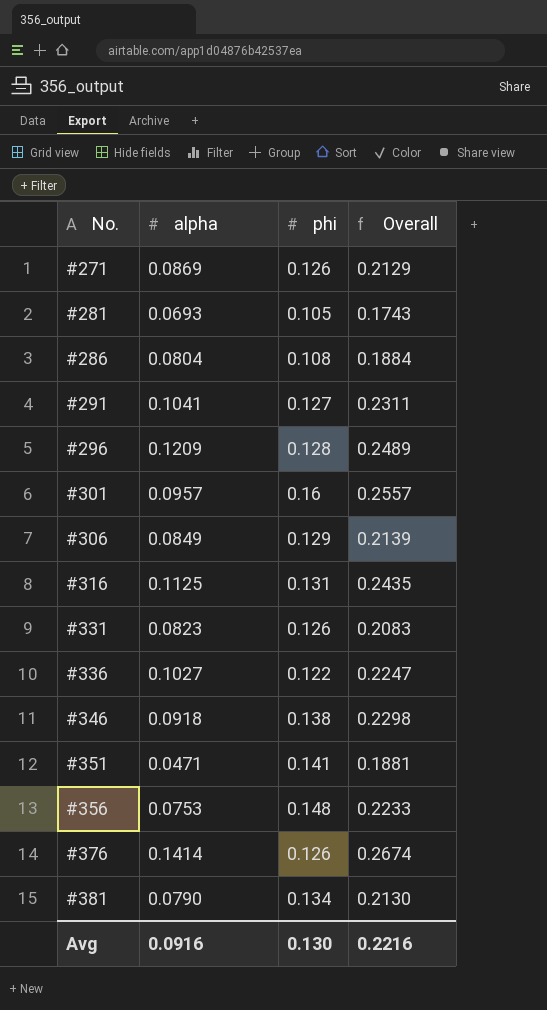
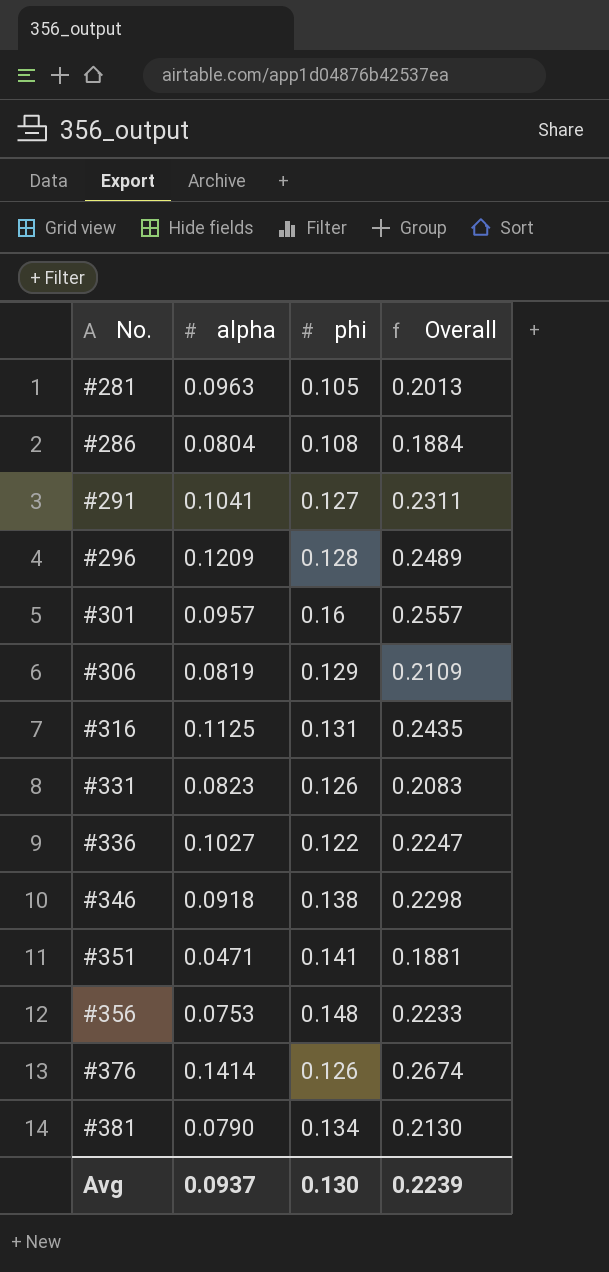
row #271: 0.0869 | 0.126 | 0.2129 -> none
#281 | alpha: 0.0693 -> 0.0963
#281 | Overall: 0.1743 -> 0.2013
#306 | alpha: 0.0849 -> 0.0819
#306 | Overall: 0.2139 -> 0.2109
Avg | alpha: 0.0916 -> 0.0937
Avg | Overall: 0.2216 -> 0.2239

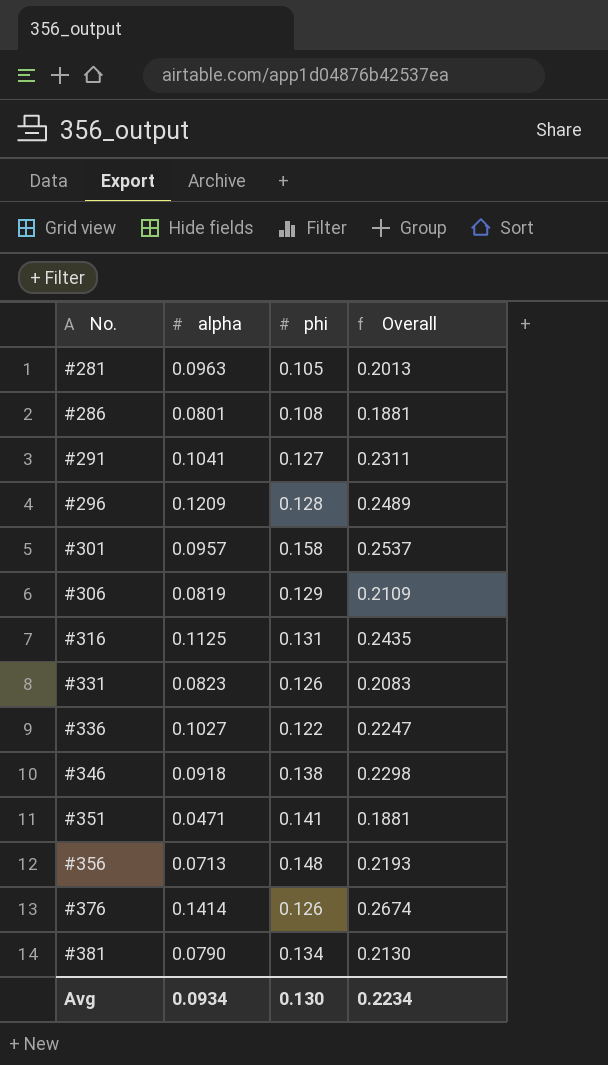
#286 | alpha: 0.0804 -> 0.0801
#286 | Overall: 0.1884 -> 0.1881
#301 | phi: 0.16 -> 0.158
#301 | Overall: 0.2557 -> 0.2537
#356 | alpha: 0.0753 -> 0.0713
#356 | Overall: 0.2233 -> 0.2193
Avg | alpha: 0.0937 -> 0.0934
Avg | Overall: 0.2239 -> 0.2234

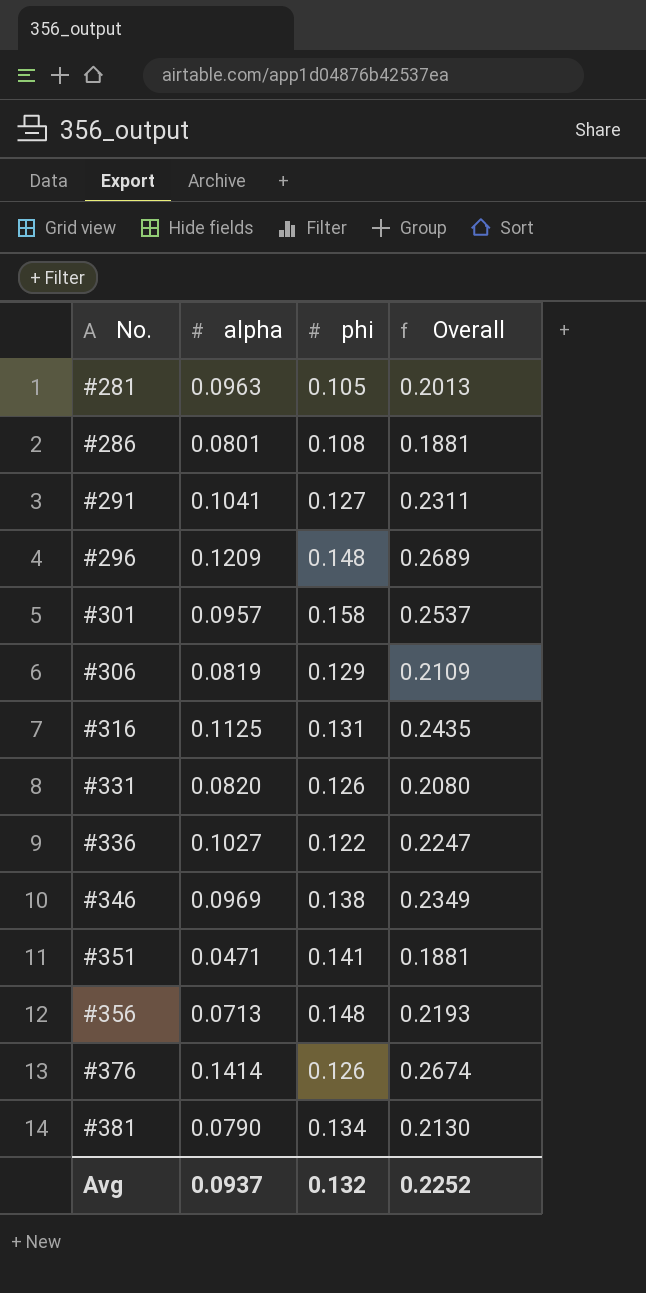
#296 | phi: 0.128 -> 0.148
#296 | Overall: 0.2489 -> 0.2689
#331 | alpha: 0.0823 -> 0.0820
#331 | Overall: 0.2083 -> 0.2080
#346 | alpha: 0.0918 -> 0.0969
#346 | Overall: 0.2298 -> 0.2349
Avg | alpha: 0.0934 -> 0.0937
Avg | phi: 0.130 -> 0.132
Avg | Overall: 0.2234 -> 0.2252

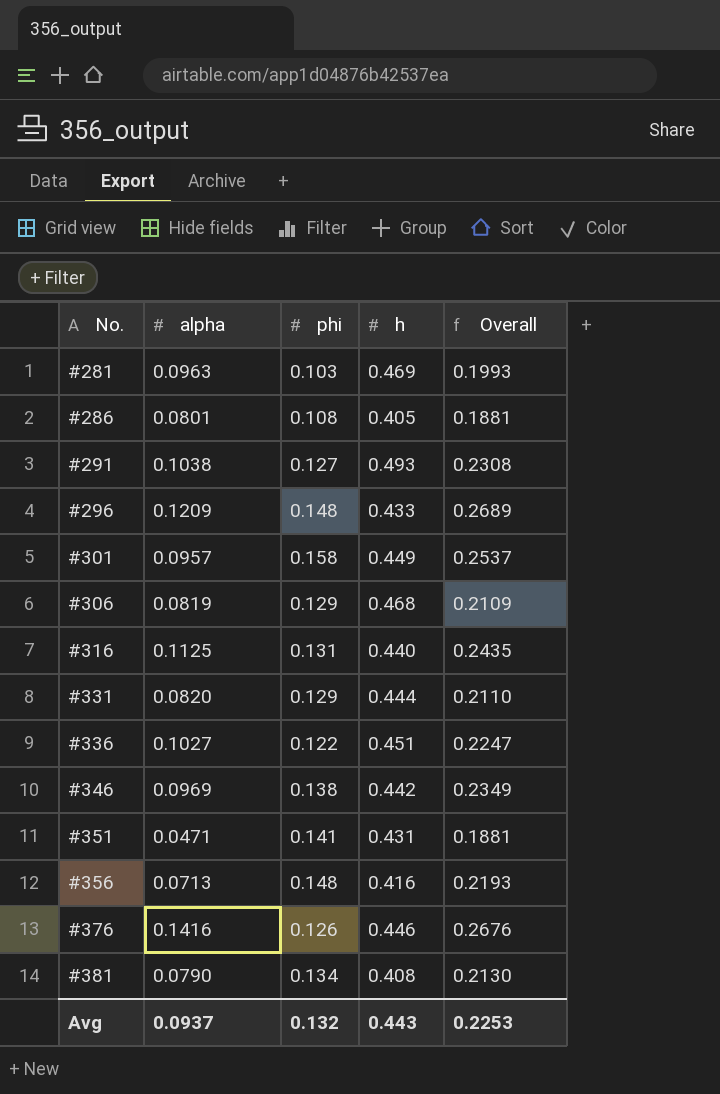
column h | position: none -> 4
#281 | phi: 0.105 -> 0.103
#281 | Overall: 0.2013 -> 0.1993
#291 | alpha: 0.1041 -> 0.1038
#291 | Overall: 0.2311 -> 0.2308
#331 | phi: 0.126 -> 0.129
#331 | Overall: 0.2080 -> 0.2110
#376 | alpha: 0.1414 -> 0.1416
#376 | Overall: 0.2674 -> 0.2676
Avg | Overall: 0.2252 -> 0.2253

